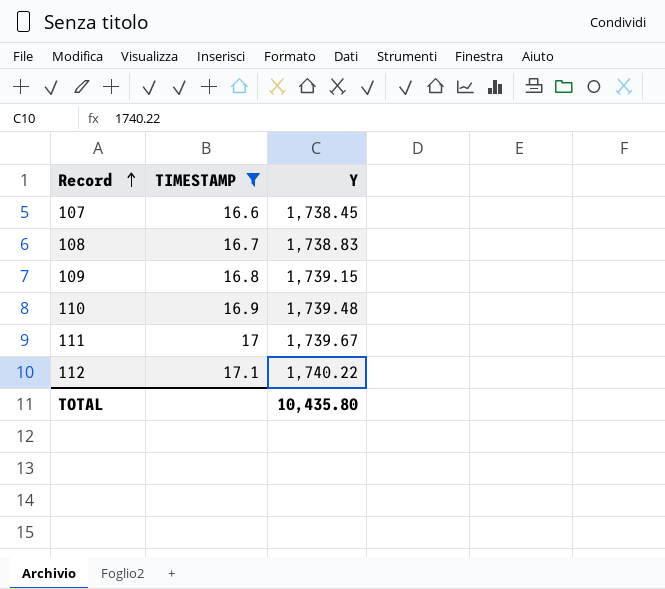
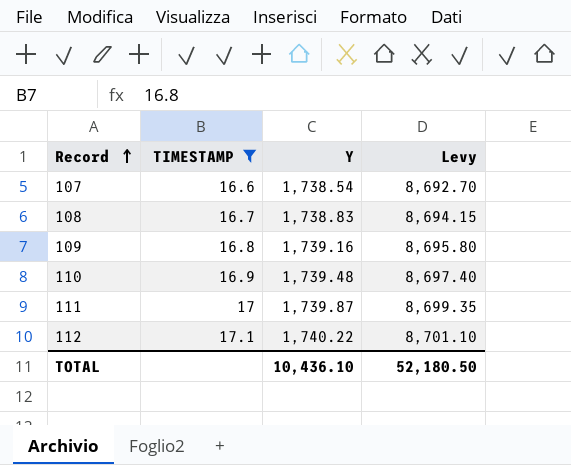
column Levy | formula: none -> [Y] * 5
107 | Y: 1,738.45 -> 1,738.54
109 | Y: 1,739.15 -> 1,739.16
111 | Y: 1,739.67 -> 1,739.87
TOTAL | Y: 10,435.80 -> 10,436.10

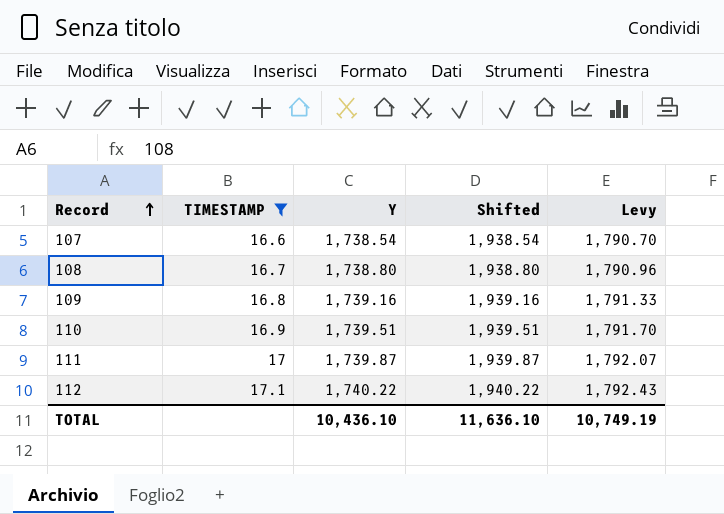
column Shifted | formula: none -> [Y] + 200
column Levy | formula: [Y] * 5 -> [Y] * 1.03
108 | Y: 1,738.83 -> 1,738.80
110 | Y: 1,739.48 -> 1,739.51
TOTAL | Levy: 52,180.50 -> 10,749.19

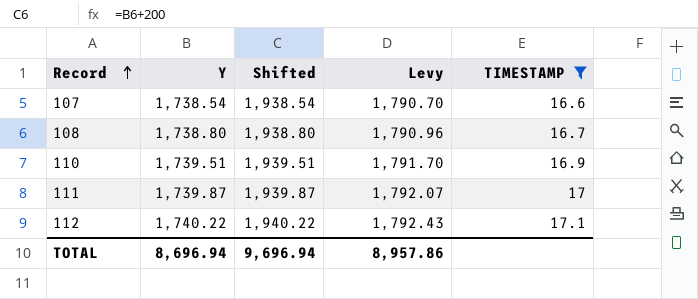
column TIMESTAMP | position: 2 -> 5
row 109: 16.8 | 1,739.16 | 1,939.16 | 1,791.33 -> none
TOTAL | Y: 10,436.10 -> 8,696.94
TOTAL | Shifted: 11,636.10 -> 9,696.94
TOTAL | Levy: 10,749.19 -> 8,957.86

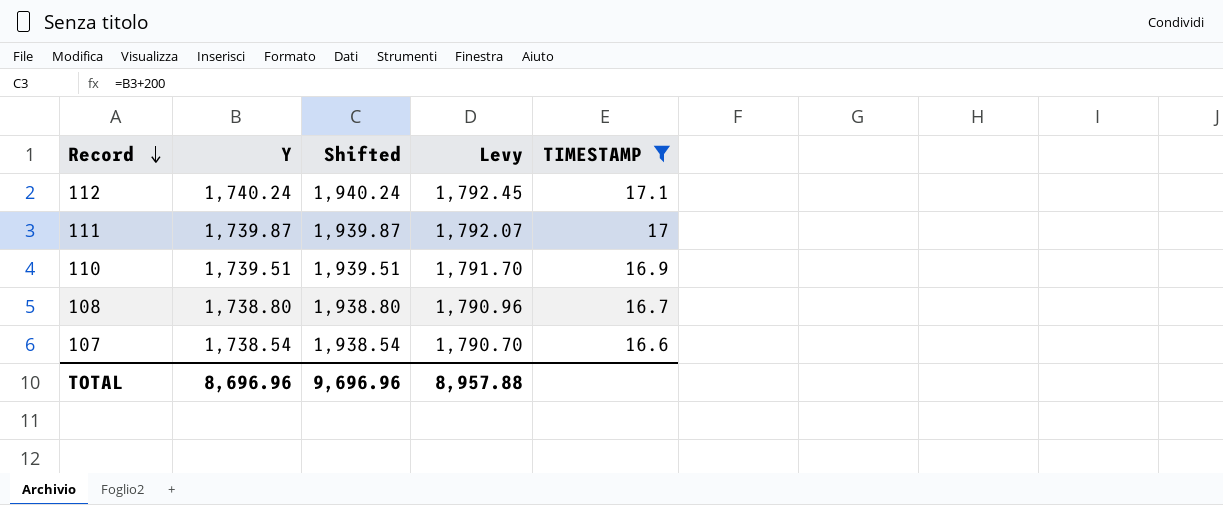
row order: Record ascending -> Record descending
112 | Y: 1,740.22 -> 1,740.24
112 | Shifted: 1,940.22 -> 1,940.24
112 | Levy: 1,792.43 -> 1,792.45
TOTAL | Y: 8,696.94 -> 8,696.96
TOTAL | Shifted: 9,696.94 -> 9,696.96
TOTAL | Levy: 8,957.86 -> 8,957.88

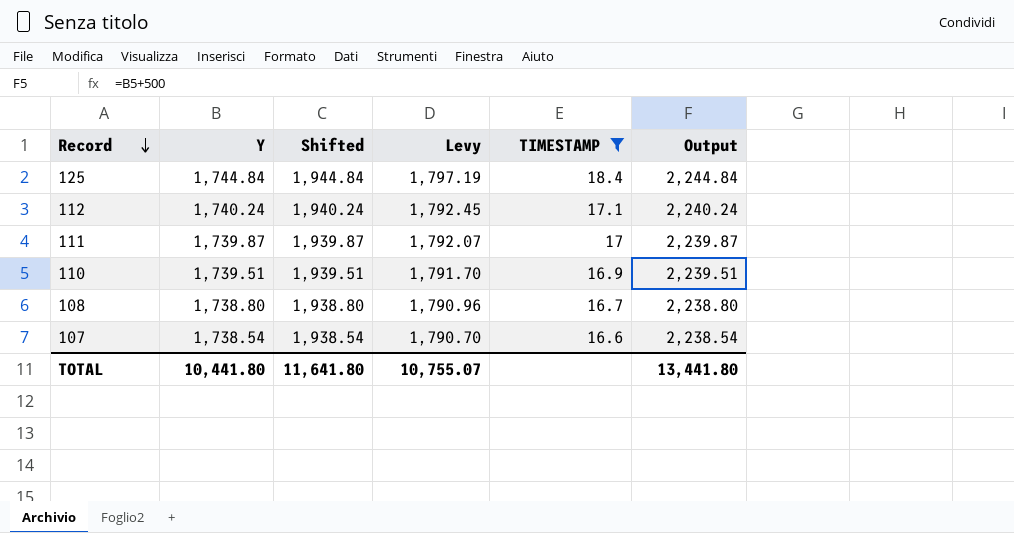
column Output | formula: none -> [Y] + 500
row 125: none -> 1,744.84 | 1,944.84 | 1,797.19 | 18.4 | 2,244.84
TOTAL | Y: 8,696.96 -> 10,441.80
TOTAL | Shifted: 9,696.96 -> 11,641.80
TOTAL | Levy: 8,957.88 -> 10,755.07

